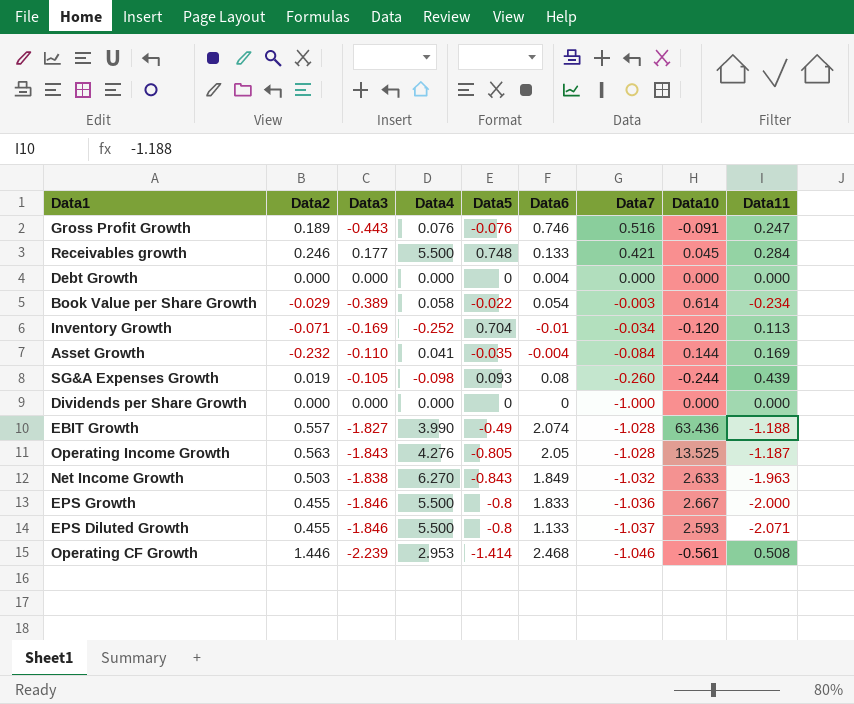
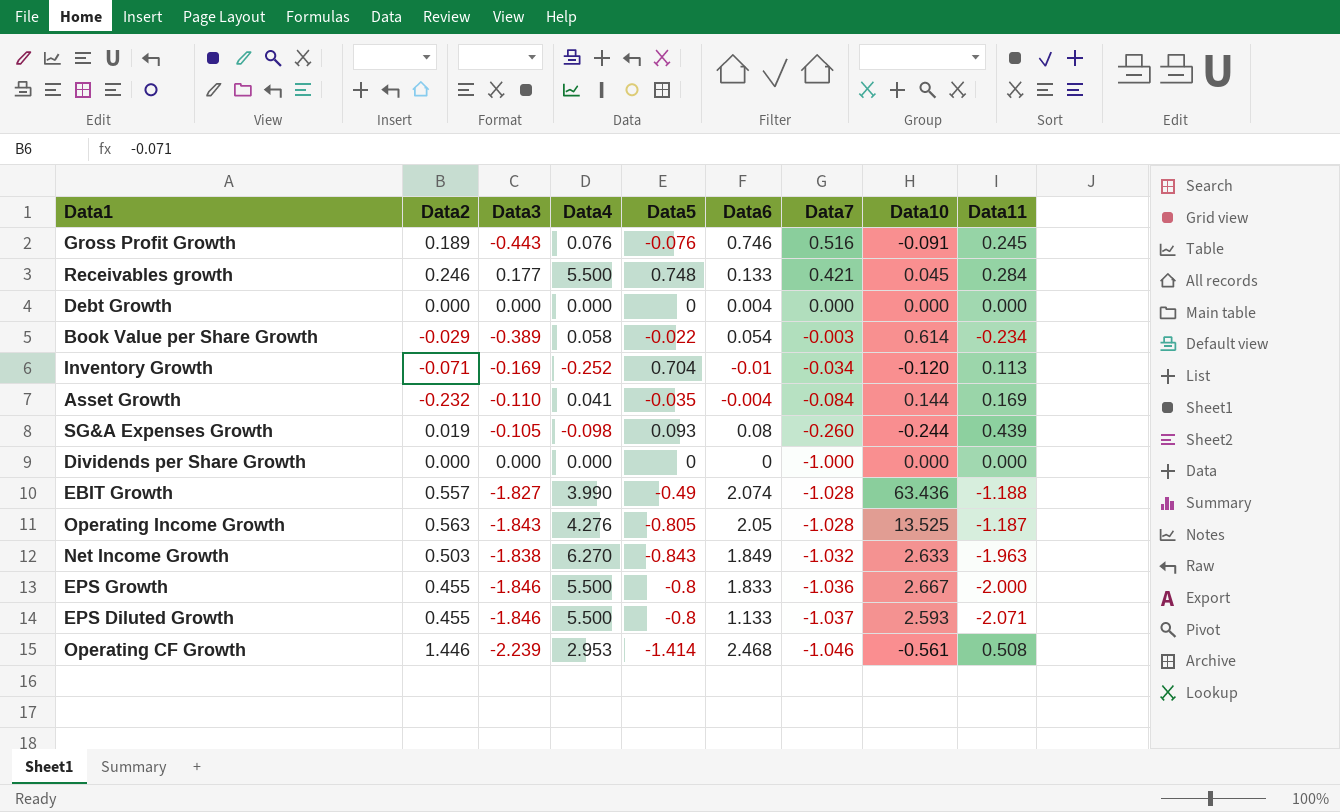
Gross Profit Growth | Data11: 0.247 -> 0.245

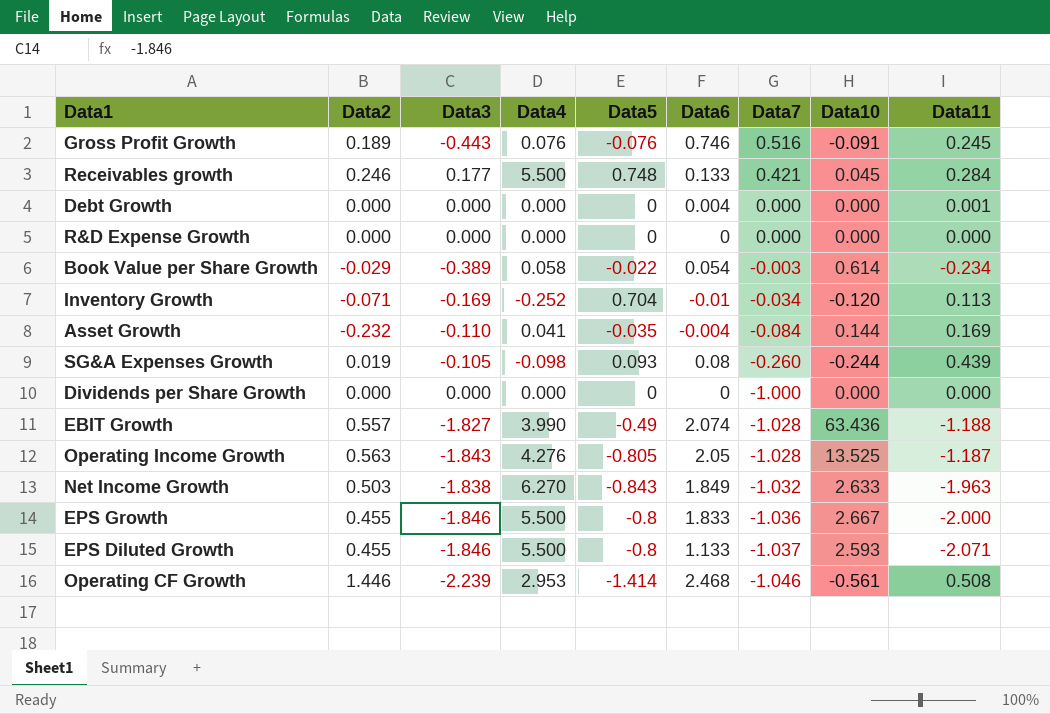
Debt Growth | Data11: 0.000 -> 0.001
row R&D Expense Growth: none -> 0.000 | 0.000 | 0.000 | 0 | 0 | 0.000 | 0.000 | 0.000

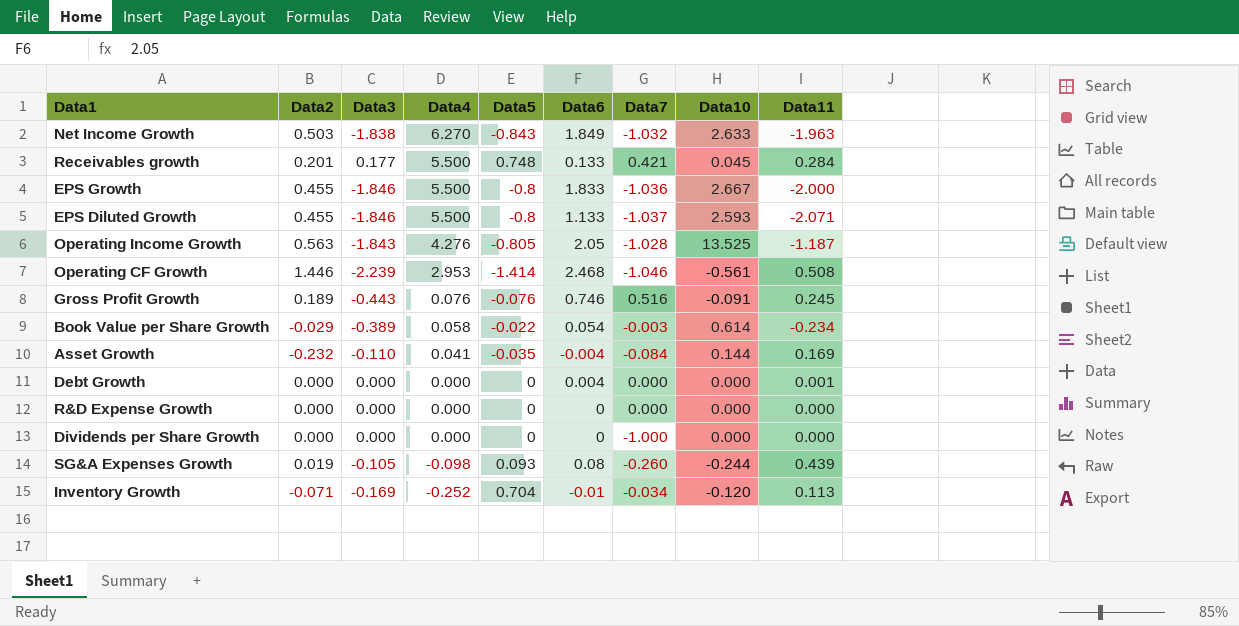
row order: Data7 descending -> Data4 descending
row EBIT Growth: 0.557 | -1.827 | 3.990 | -0.49 | 2.074 | -1.028 | 63.436 | -1.188 -> none
Receivables growth | Data2: 0.246 -> 0.201

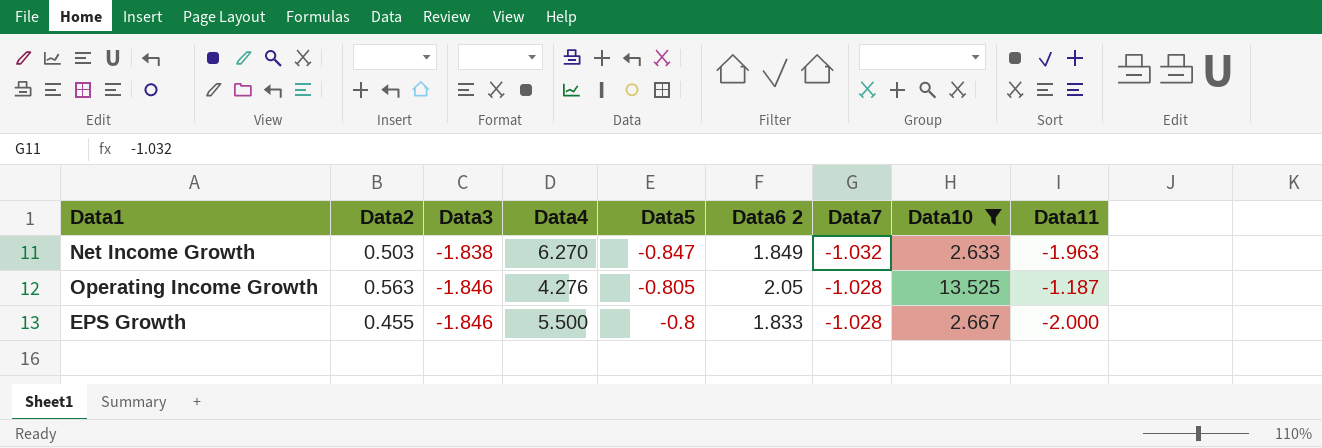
filter: none -> Data10 >= 2.633
row order: Data4 descending -> Data3 descending
column name: Data6 -> Data6 2
Net Income Growth | Data5: -0.843 -> -0.847
Operating Income Growth | Data3: -1.843 -> -1.846
EPS Growth | Data7: -1.036 -> -1.028

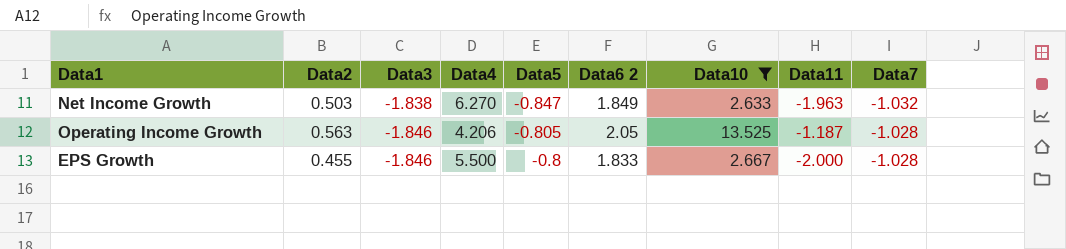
column Data7 | position: 7 -> 9
Operating Income Growth | Data4: 4.276 -> 4.206

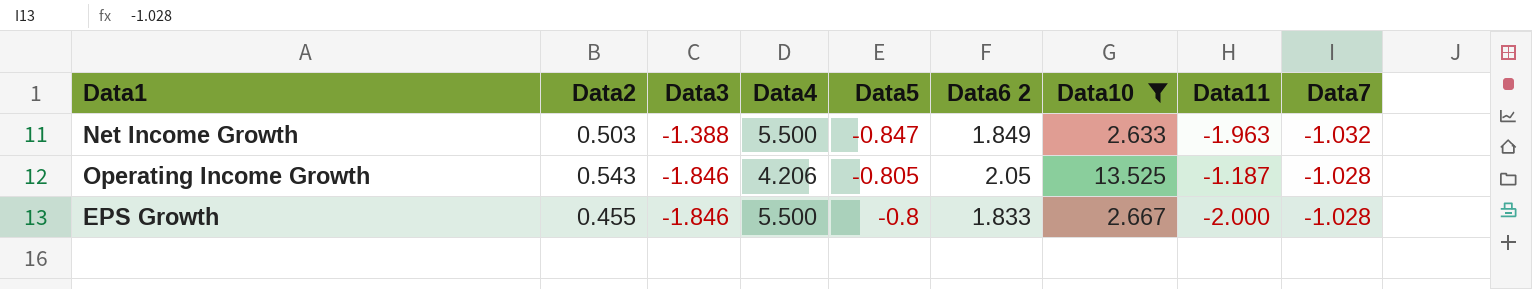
Net Income Growth | Data3: -1.838 -> -1.388
Net Income Growth | Data4: 6.270 -> 5.500
Operating Income Growth | Data2: 0.563 -> 0.543

